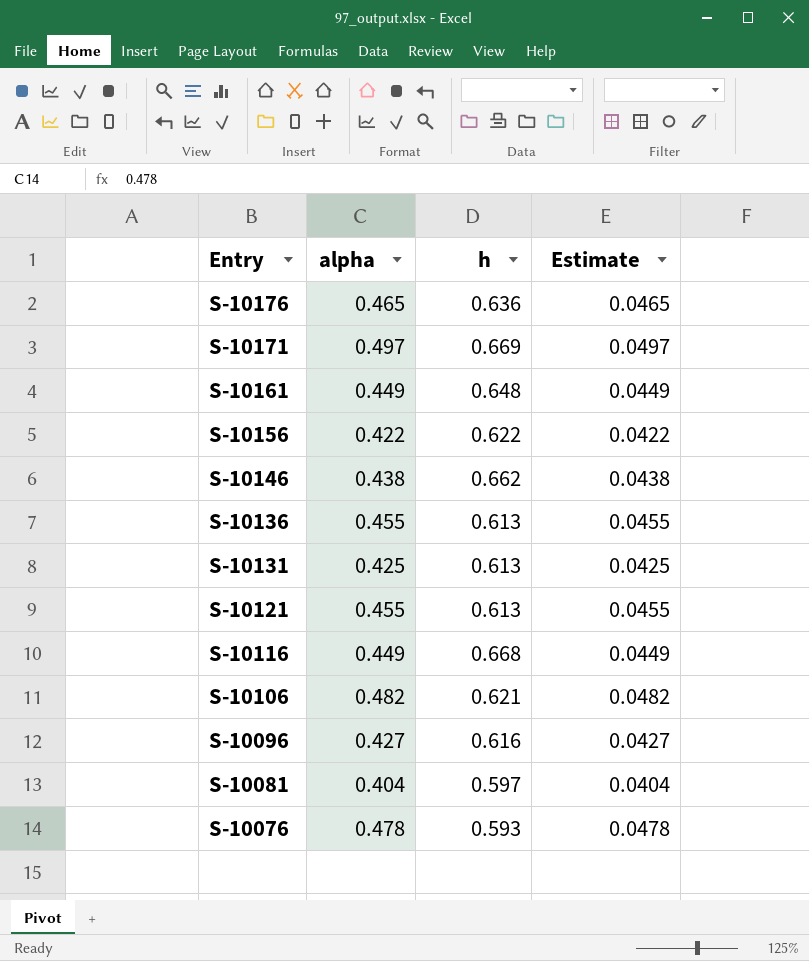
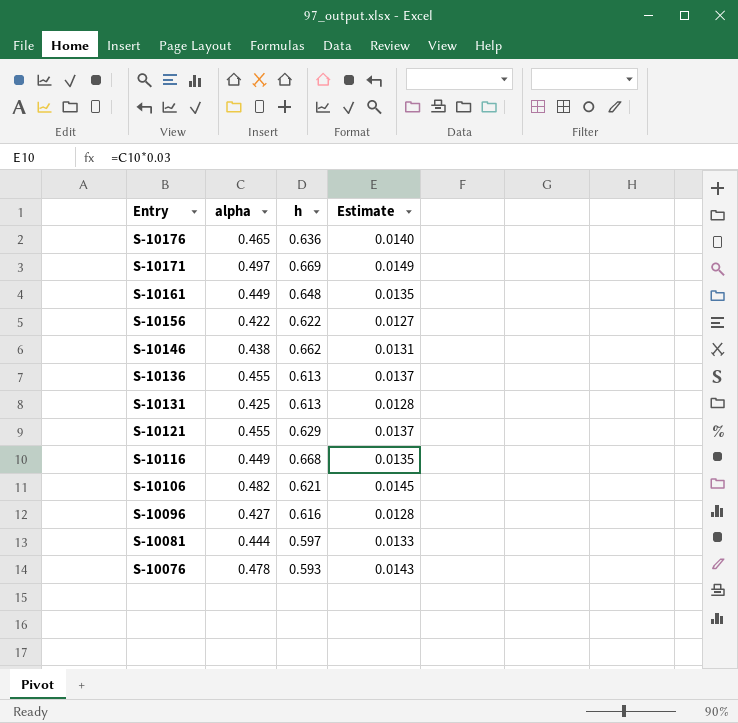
column Estimate | formula: [alpha] * 0.1 -> [alpha] * 0.03
S-10121 | h: 0.613 -> 0.629
S-10081 | alpha: 0.404 -> 0.444

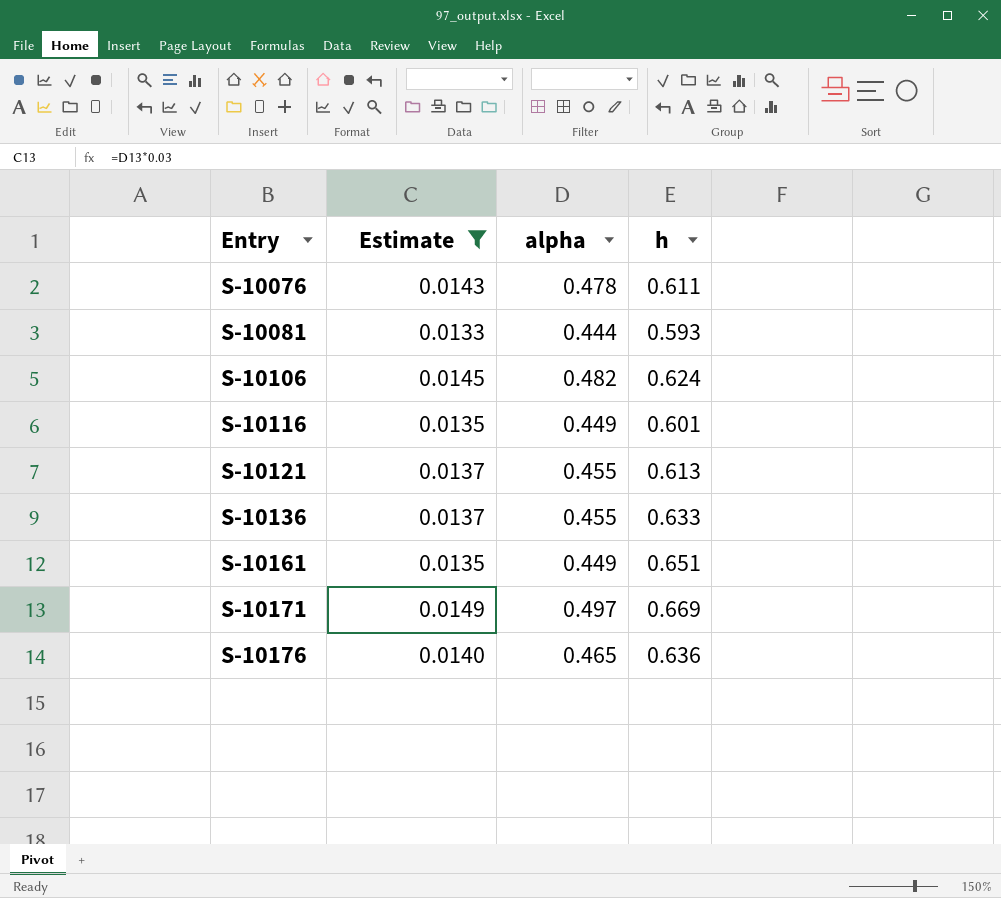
filter: none -> Estimate >= 0.0133
row order: Entry descending -> Entry ascending
column Estimate | position: 4 -> 2
S-10076 | h: 0.593 -> 0.611
S-10081 | h: 0.597 -> 0.593
S-10106 | h: 0.621 -> 0.624
S-10116 | h: 0.668 -> 0.601
S-10121 | h: 0.629 -> 0.613
S-10136 | h: 0.613 -> 0.633
S-10161 | h: 0.648 -> 0.651

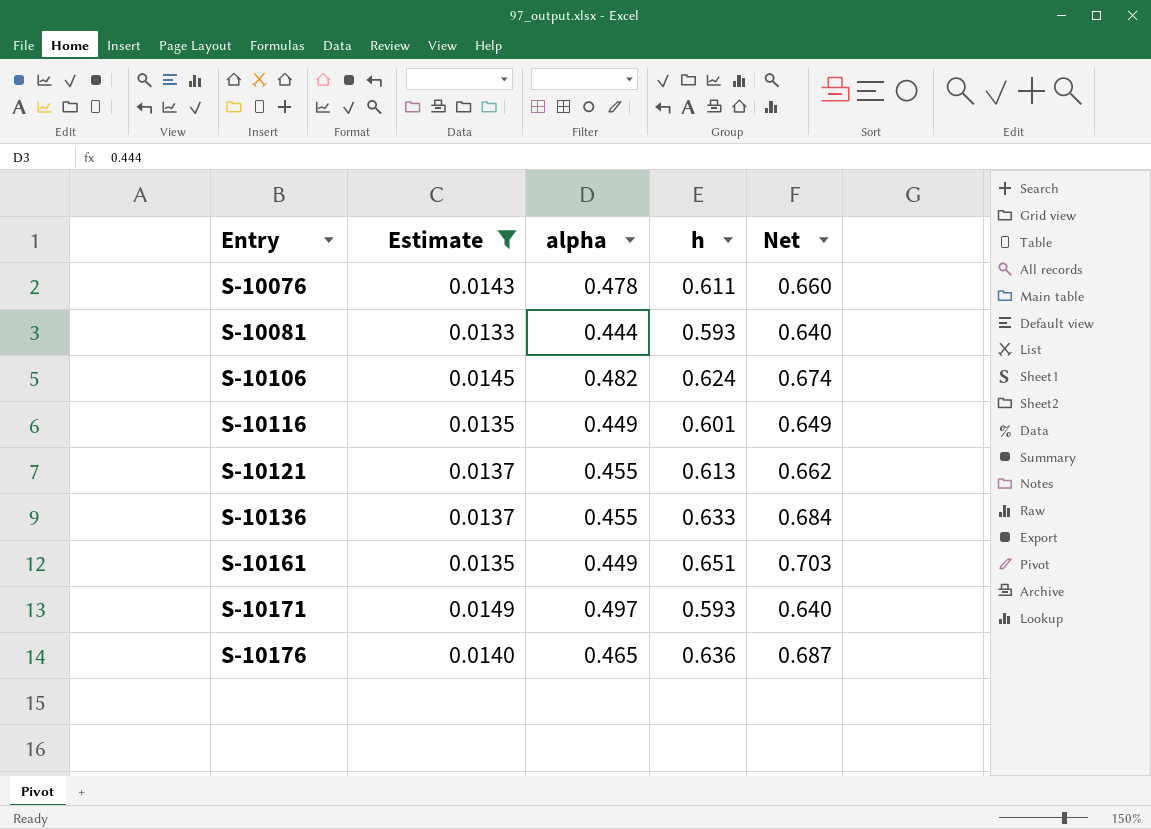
column Net | formula: none -> [h] * 1.08
S-10171 | h: 0.669 -> 0.593

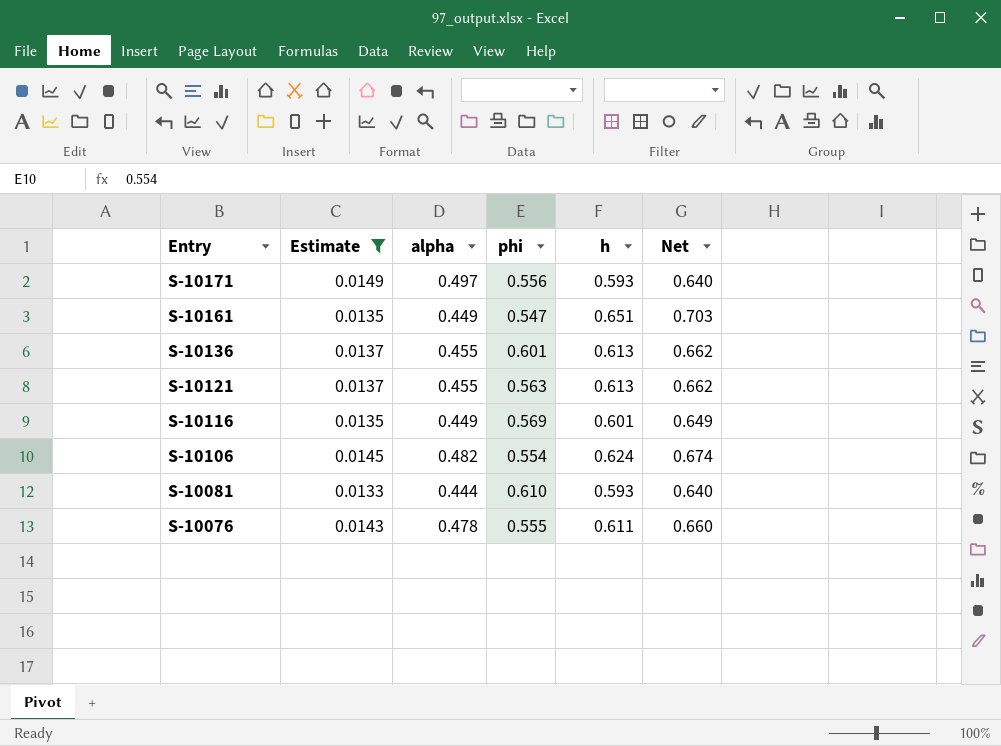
row order: Entry ascending -> Entry descending
column phi | position: none -> 4
row S-10176: 0.0140 | 0.465 | 0.636 | 0.687 -> none
S-10136 | h: 0.633 -> 0.613
S-10136 | Net: 0.684 -> 0.662

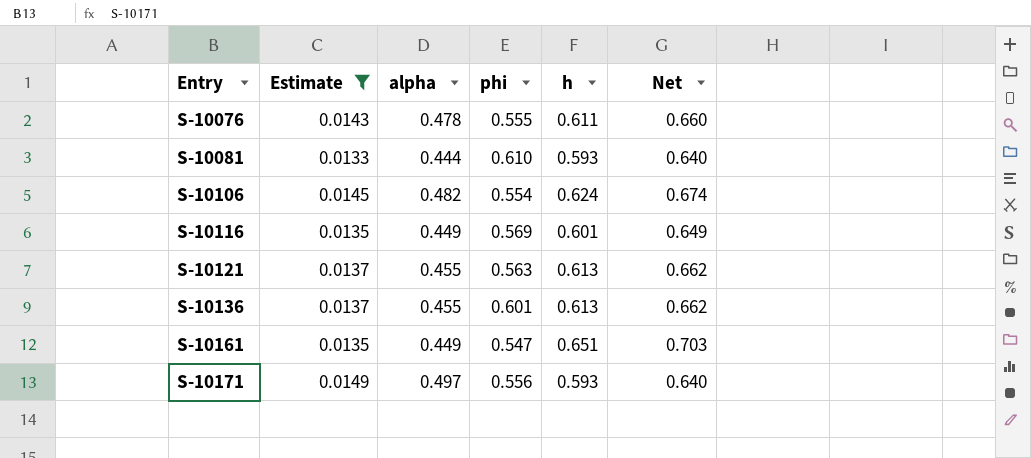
row order: Entry descending -> Entry ascending

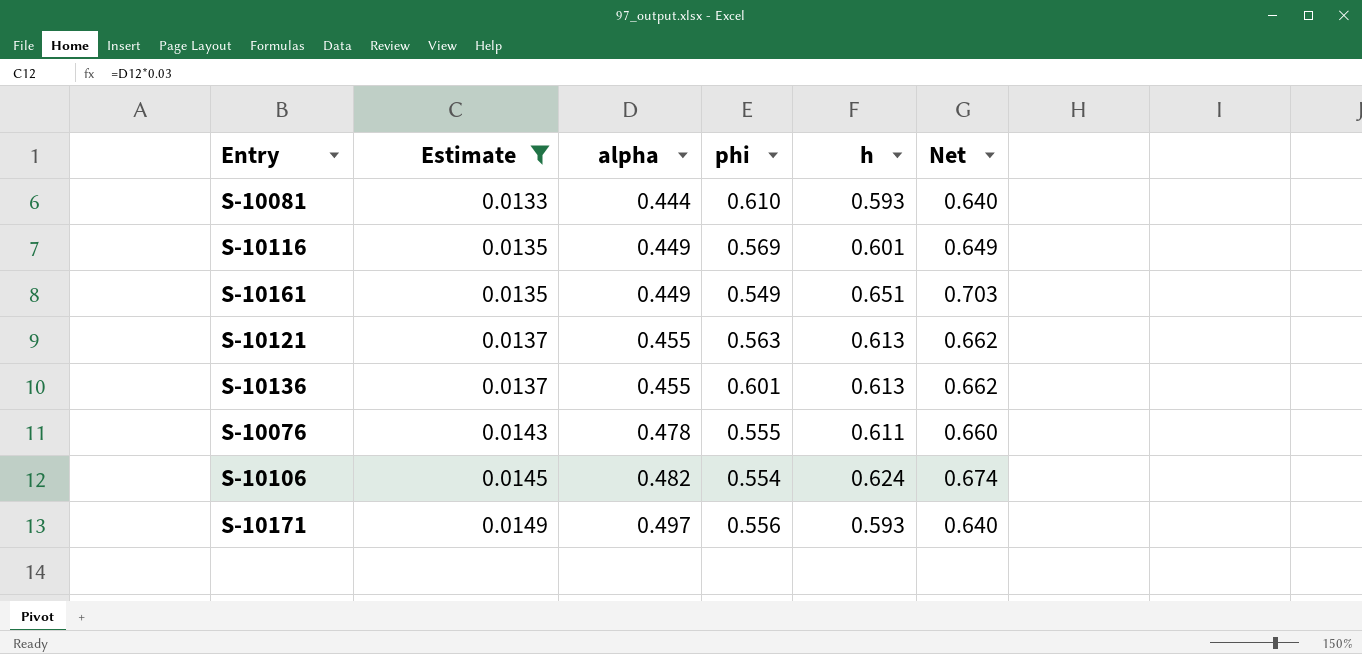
row order: Entry ascending -> Estimate ascending
S-10161 | phi: 0.547 -> 0.549

